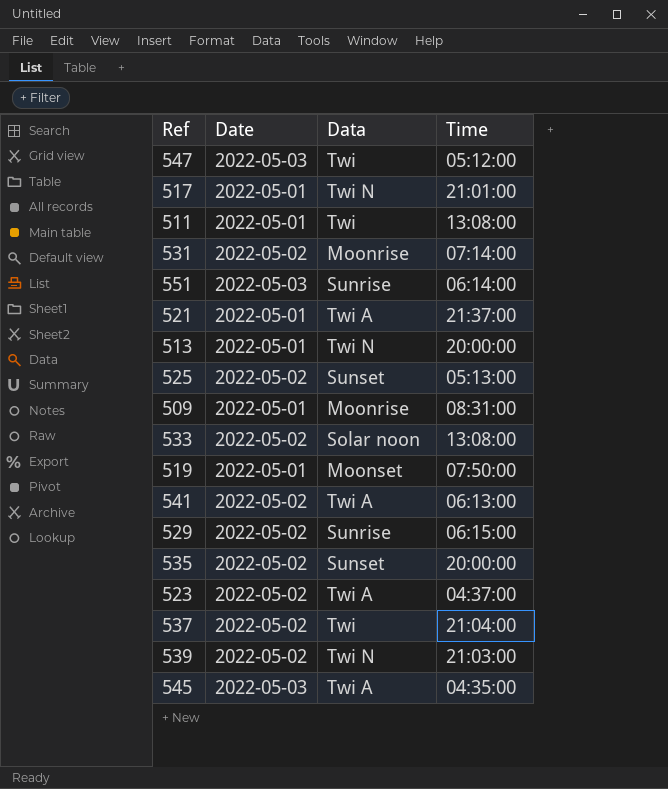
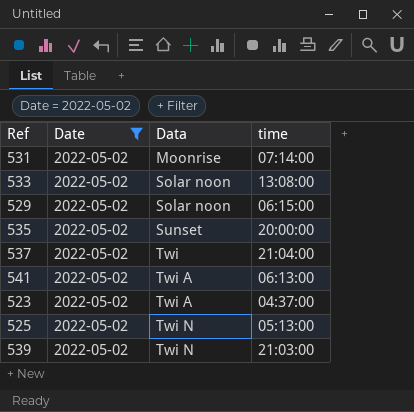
filter: none -> Date = 2022-05-02
row order: none -> Data ascending
column name: Time -> time
529 | Data: Sunrise -> Solar noon
525 | Data: Sunset -> Twi N

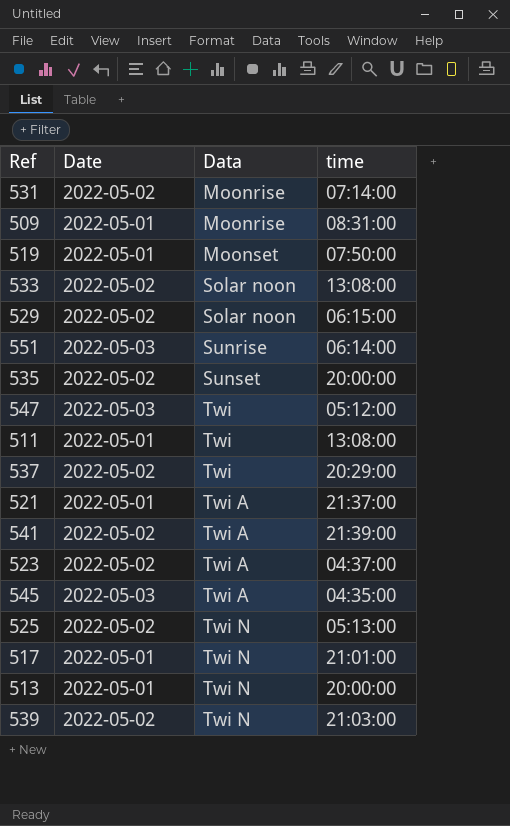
filter: Date = 2022-05-02 -> none
537 | time: 21:04:00 -> 20:29:00
541 | time: 06:13:00 -> 21:39:00

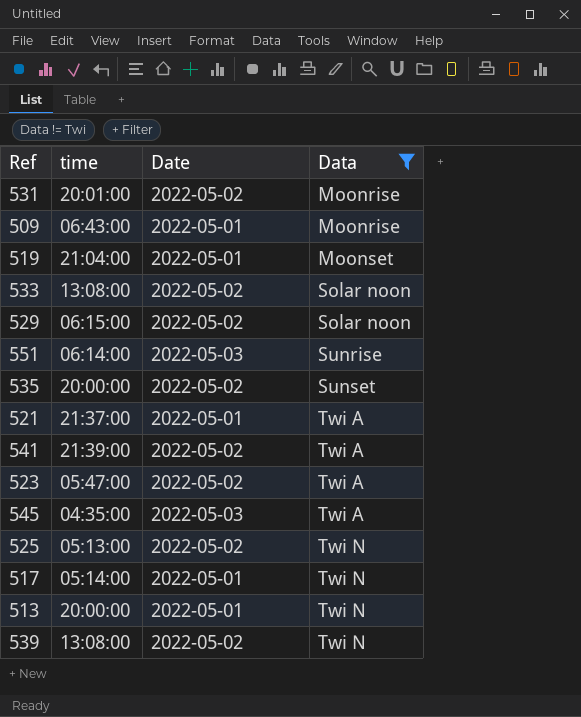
filter: none -> Data != Twi
column time | position: 4 -> 2
531 | time: 07:14:00 -> 20:01:00
509 | time: 08:31:00 -> 06:43:00
519 | time: 07:50:00 -> 21:04:00
523 | time: 04:37:00 -> 05:47:00
517 | time: 21:01:00 -> 05:14:00
539 | time: 21:03:00 -> 13:08:00

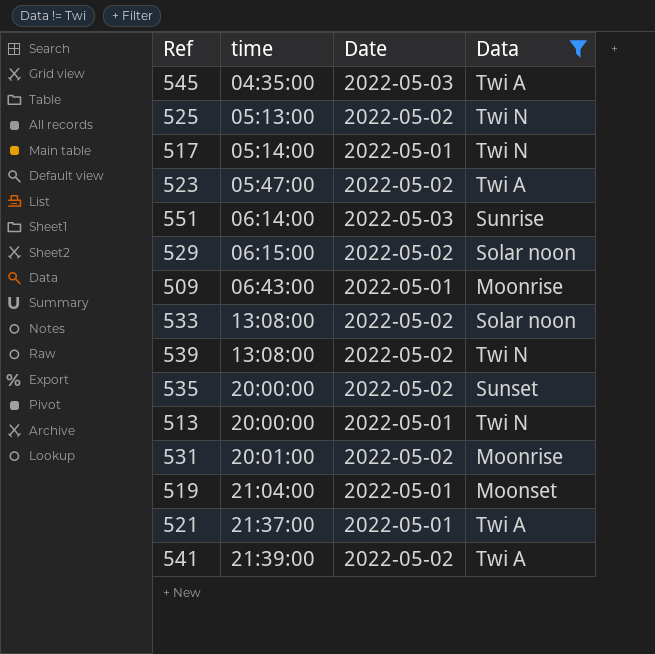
row order: Data ascending -> time ascending

